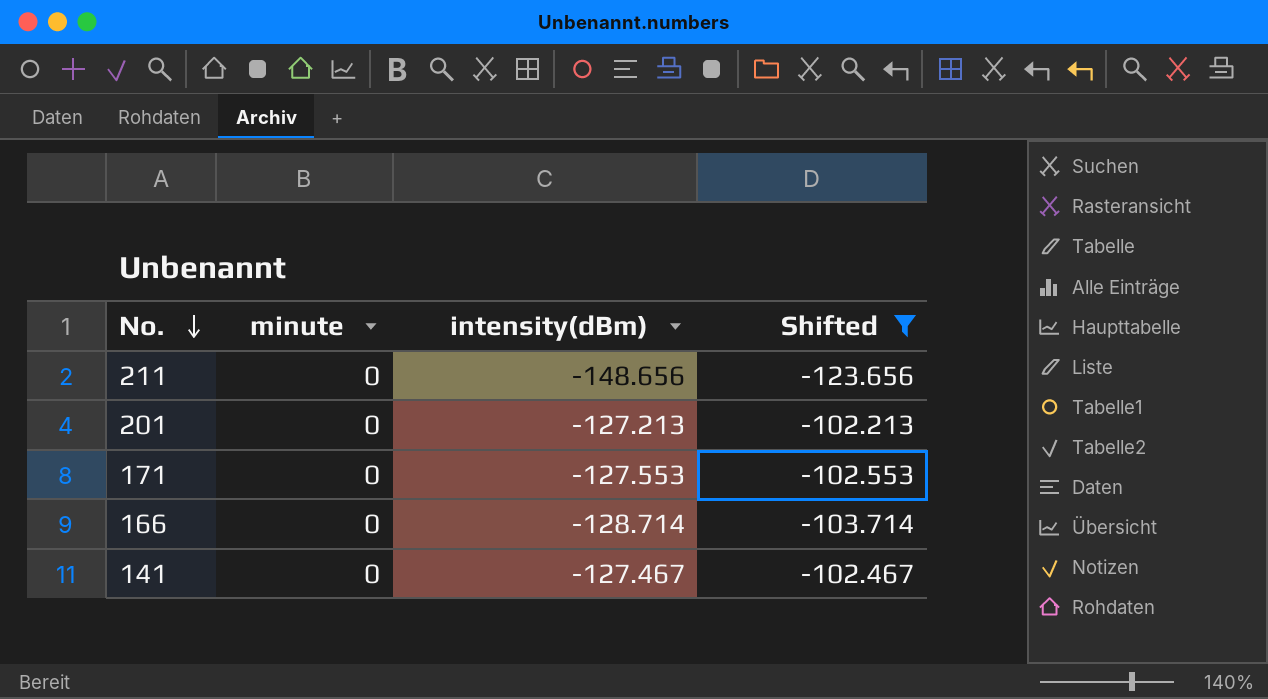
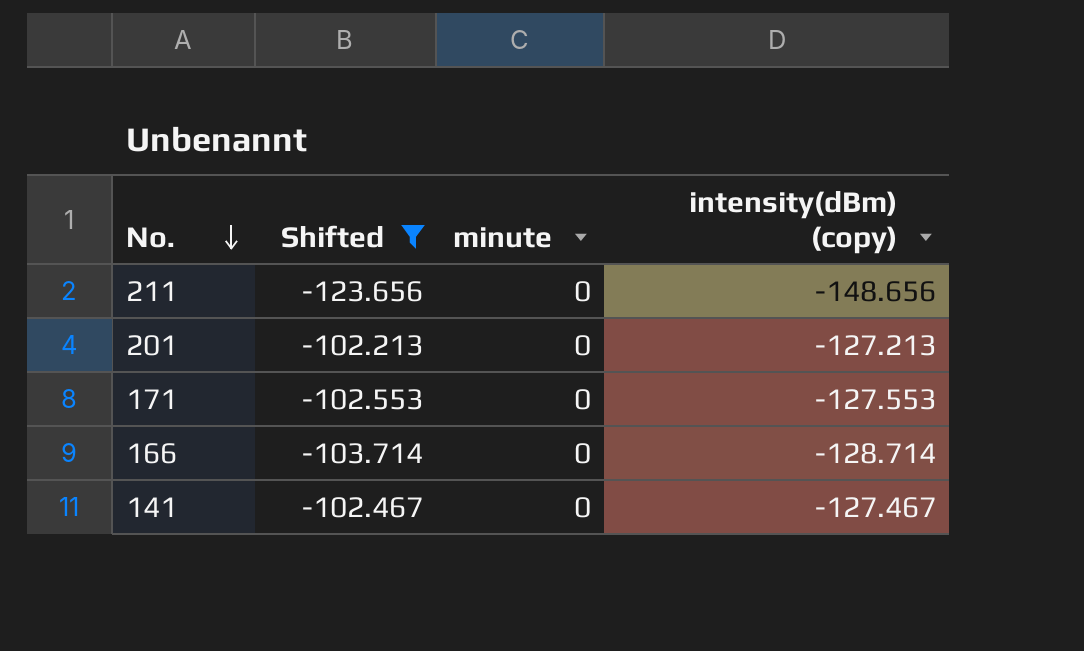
column Shifted | position: 4 -> 2
column name: intensity(dBm) -> intensity(dBm) (copy)

